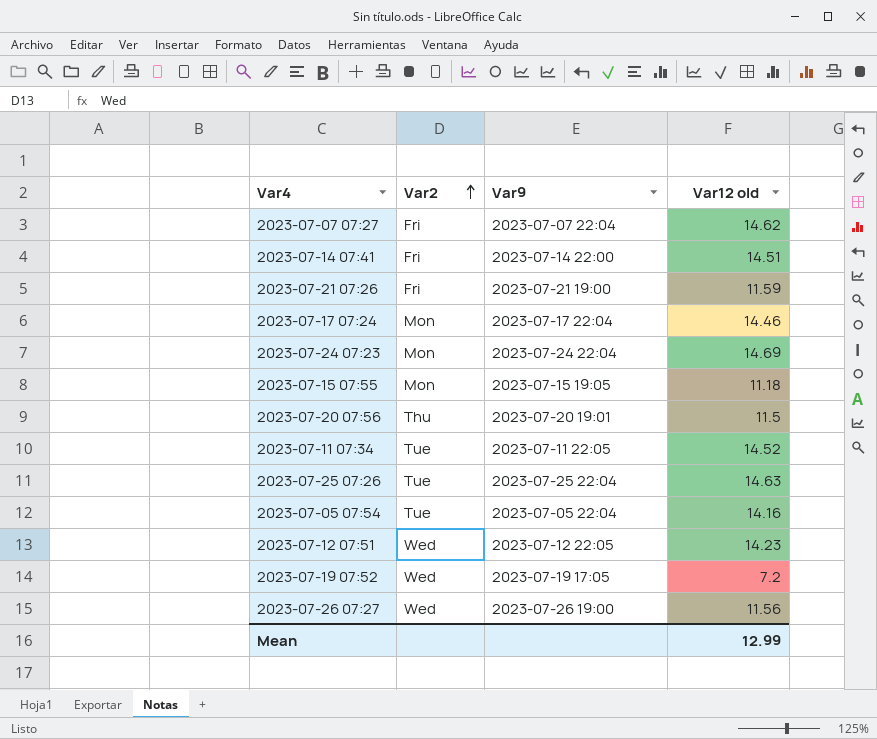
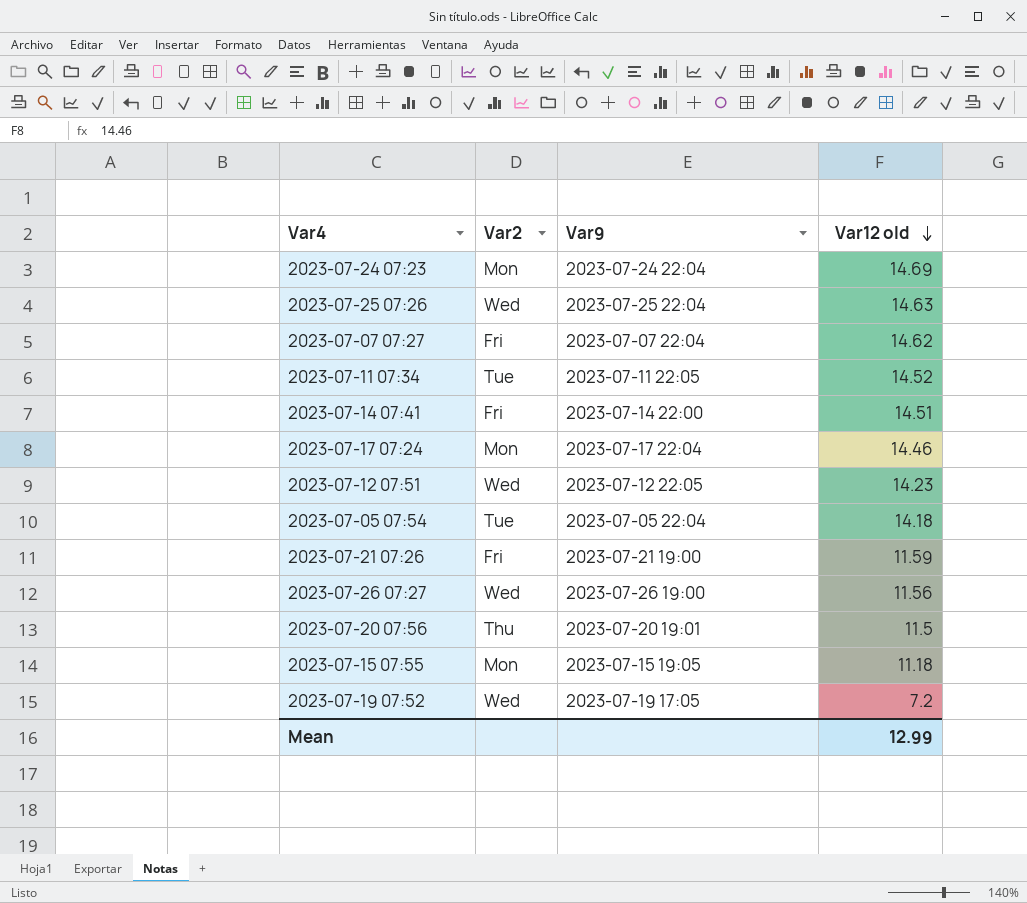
row order: Var2 ascending -> Var12 old descending
2023-07-25 07:26 | Var2: Tue -> Wed
2023-07-05 07:54 | Var12 old: 14.16 -> 14.18

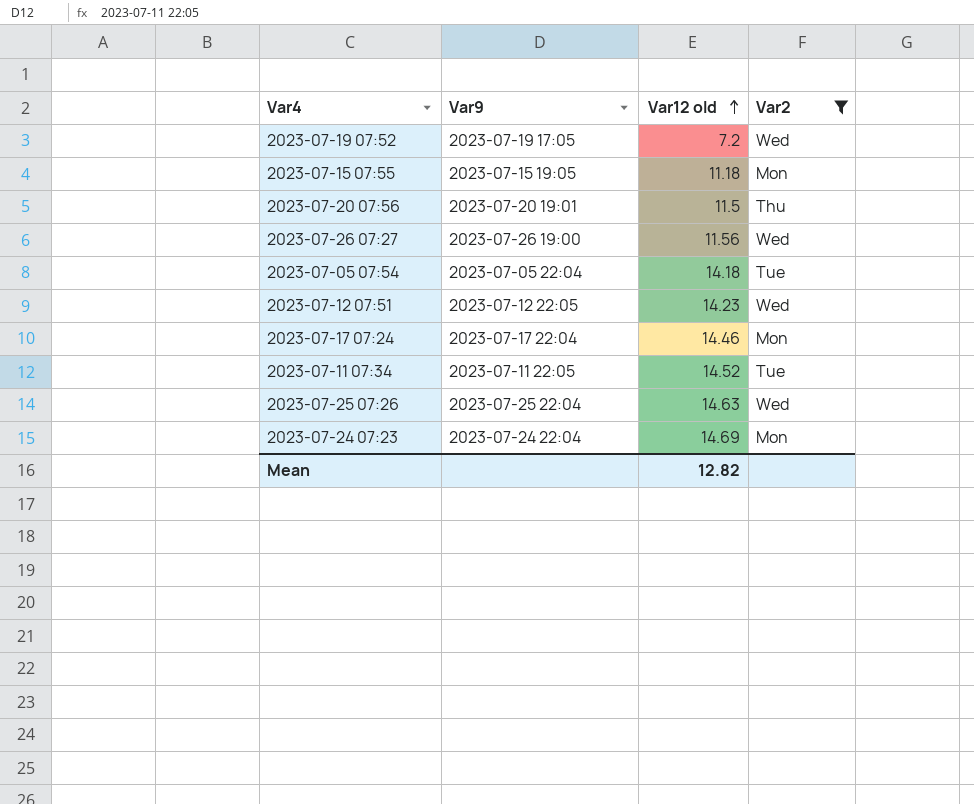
filter: none -> Var2 != Fri
row order: Var12 old descending -> Var12 old ascending
column Var2 | position: 2 -> 4
Mean | Var12 old: 12.99 -> 12.82

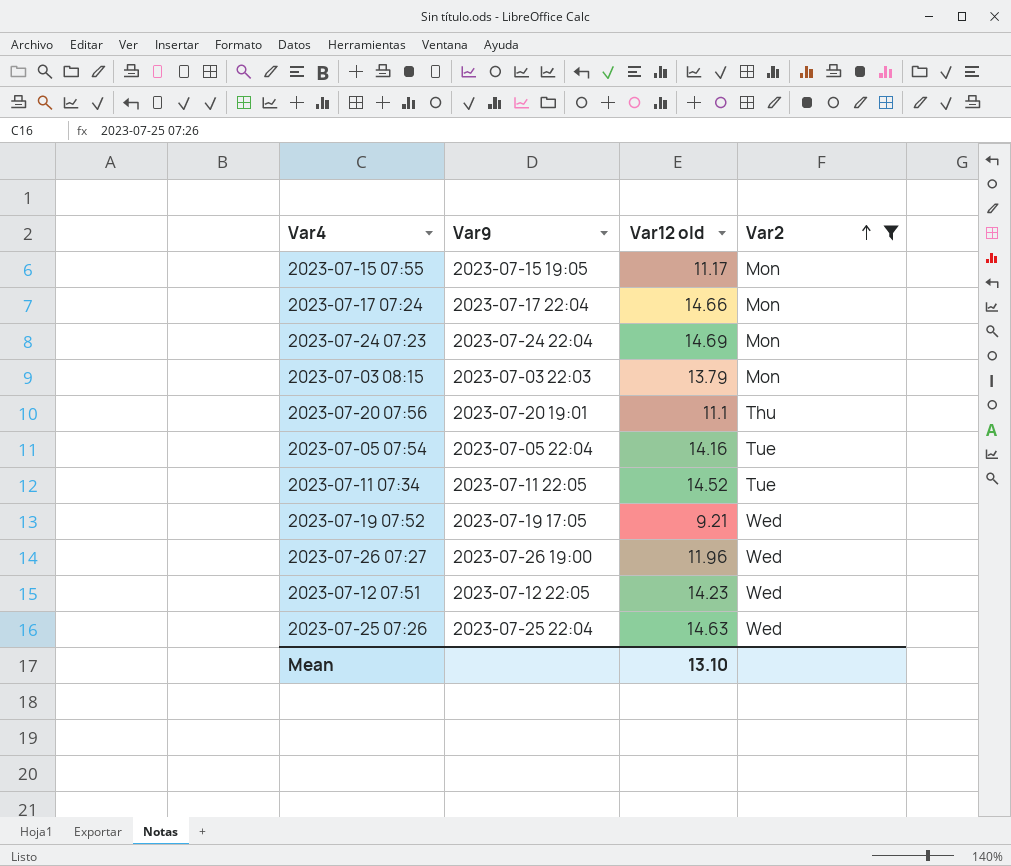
row order: Var12 old ascending -> Var2 ascending
2023-07-15 07:55 | Var12 old: 11.18 -> 11.17
2023-07-17 07:24 | Var12 old: 14.46 -> 14.66
row 2023-07-03 08:15: none -> 2023-07-03 22:03 | 13.79 | Mon
2023-07-20 07:56 | Var12 old: 11.5 -> 11.1
2023-07-05 07:54 | Var12 old: 14.18 -> 14.16
2023-07-19 07:52 | Var12 old: 7.2 -> 9.21
2023-07-26 07:27 | Var12 old: 11.56 -> 11.96
Mean | Var12 old: 12.82 -> 13.10

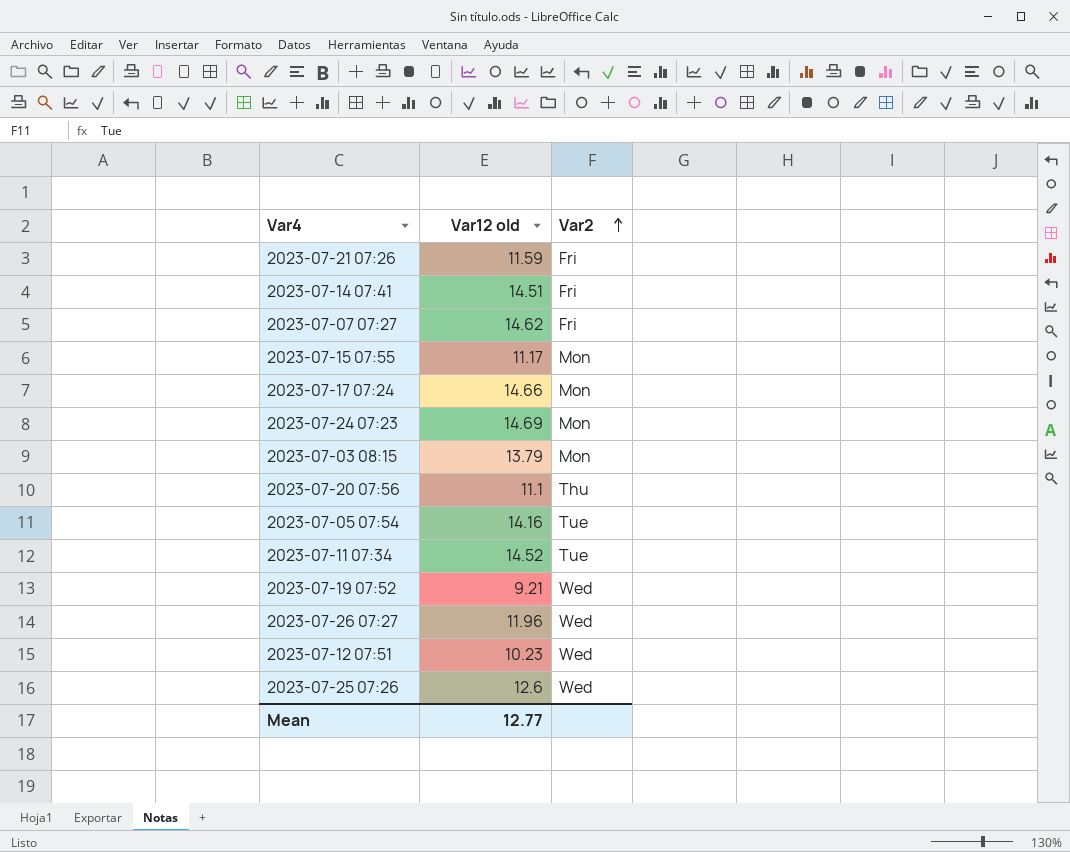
filter: Var2 != Fri -> none
column Var9 | position: 2 -> none
2023-07-12 07:51 | Var12 old: 14.23 -> 10.23
2023-07-25 07:26 | Var12 old: 14.63 -> 12.6
Mean | Var12 old: 13.10 -> 12.77

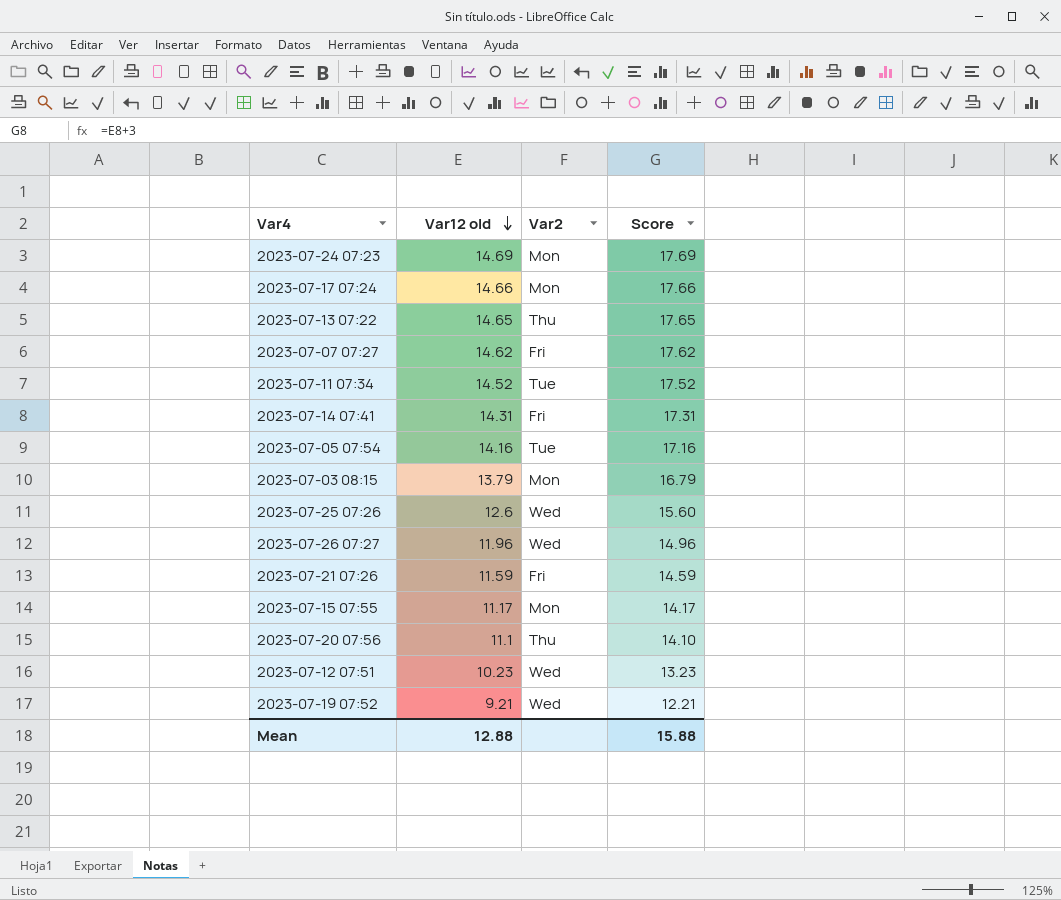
row order: Var2 ascending -> Var12 old descending
column Score | formula: none -> [Var12 old] + 3
row 2023-07-13 07:22: none -> 14.65 | Thu | 17.65
2023-07-14 07:41 | Var12 old: 14.51 -> 14.31
Mean | Var12 old: 12.77 -> 12.88

